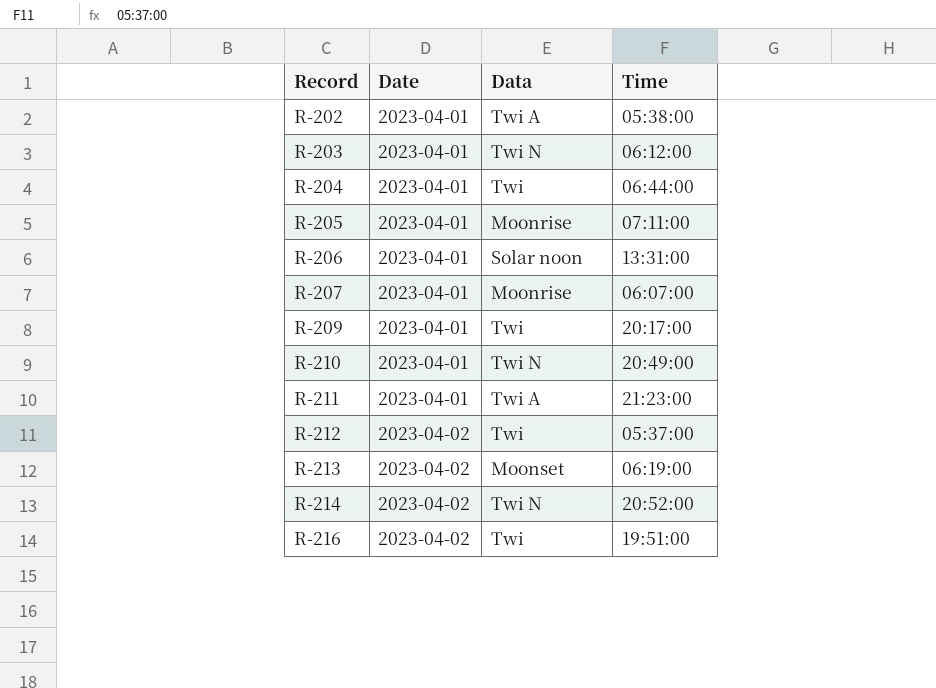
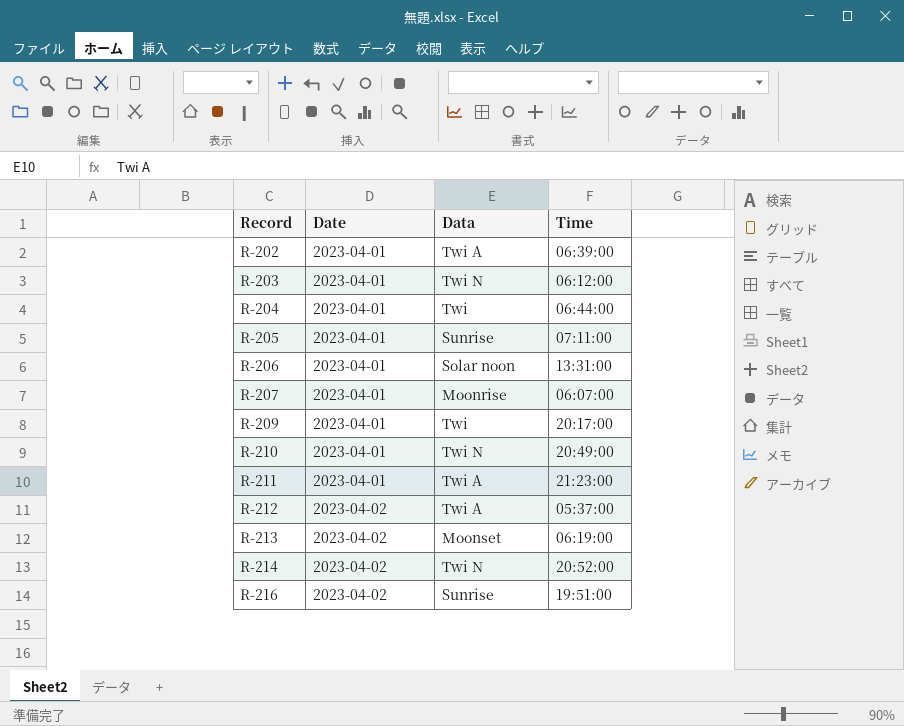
R-202 | Time: 05:38:00 -> 06:39:00
R-205 | Data: Moonrise -> Sunrise
R-212 | Data: Twi -> Twi A
R-216 | Data: Twi -> Sunrise

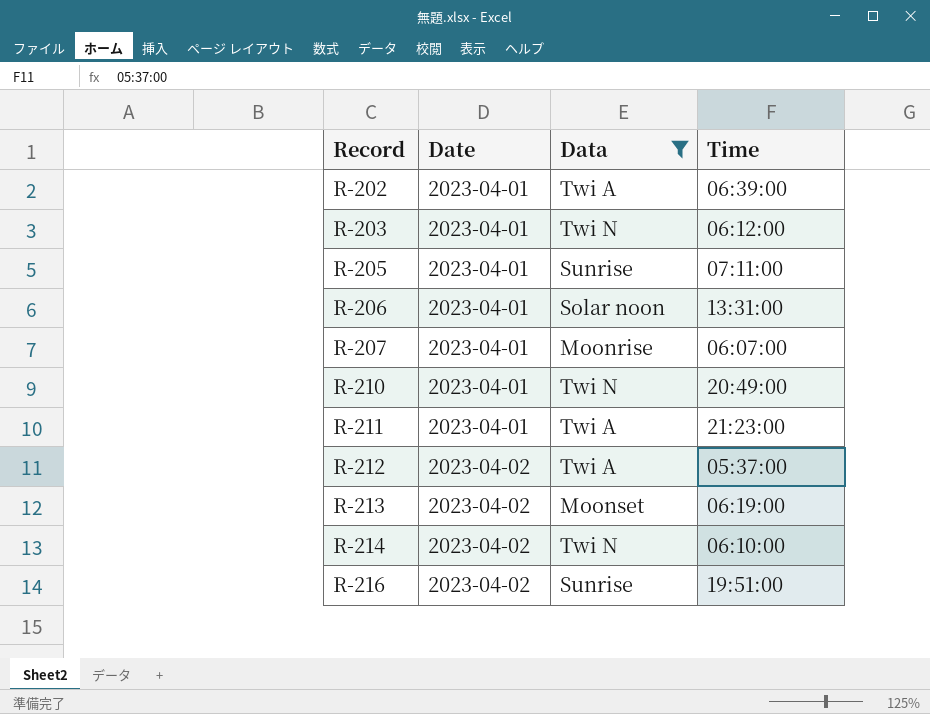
filter: none -> Data != Twi
R-214 | Time: 20:52:00 -> 06:10:00

